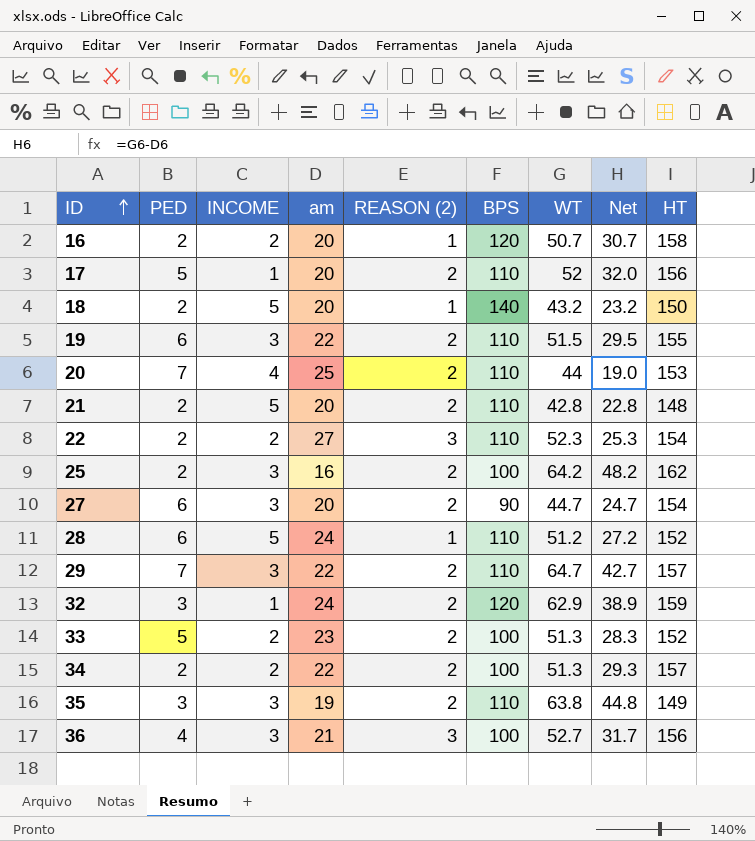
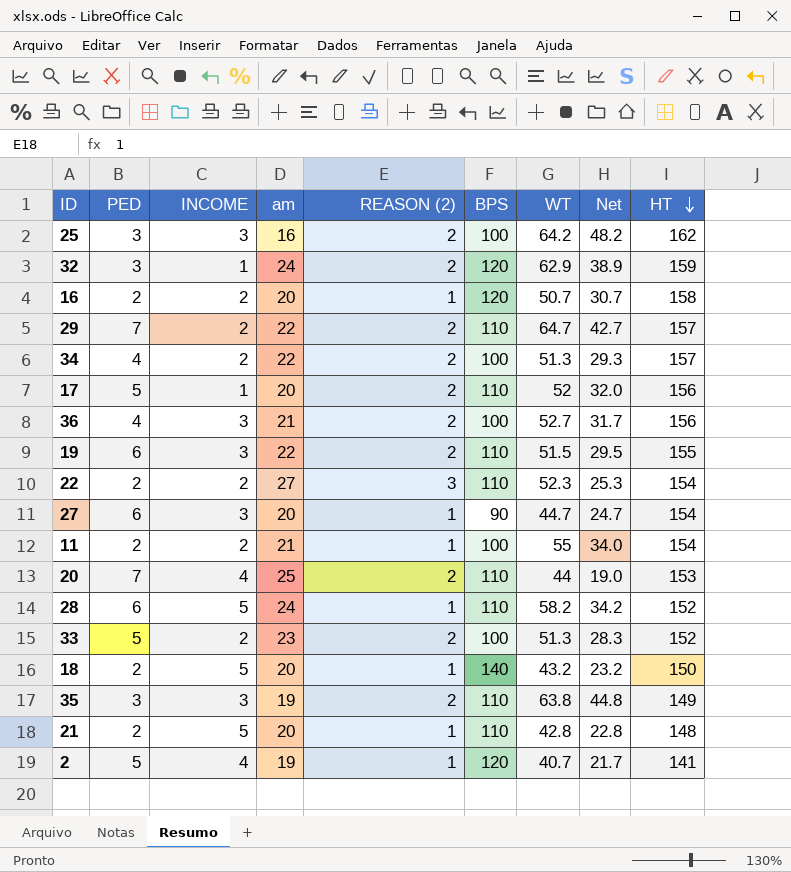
row order: ID ascending -> HT descending
25 | PED: 2 -> 3
29 | INCOME: 3 -> 2
34 | PED: 2 -> 4
36 | REASON (2): 3 -> 2
27 | REASON (2): 2 -> 1
row 11: none -> 2 | 2 | 21 | 1 | 100 | 55 | 34.0 | 154
28 | WT: 51.2 -> 58.2
28 | Net: 27.2 -> 34.2
21 | REASON (2): 2 -> 1
row 2: none -> 5 | 4 | 19 | 1 | 120 | 40.7 | 21.7 | 141

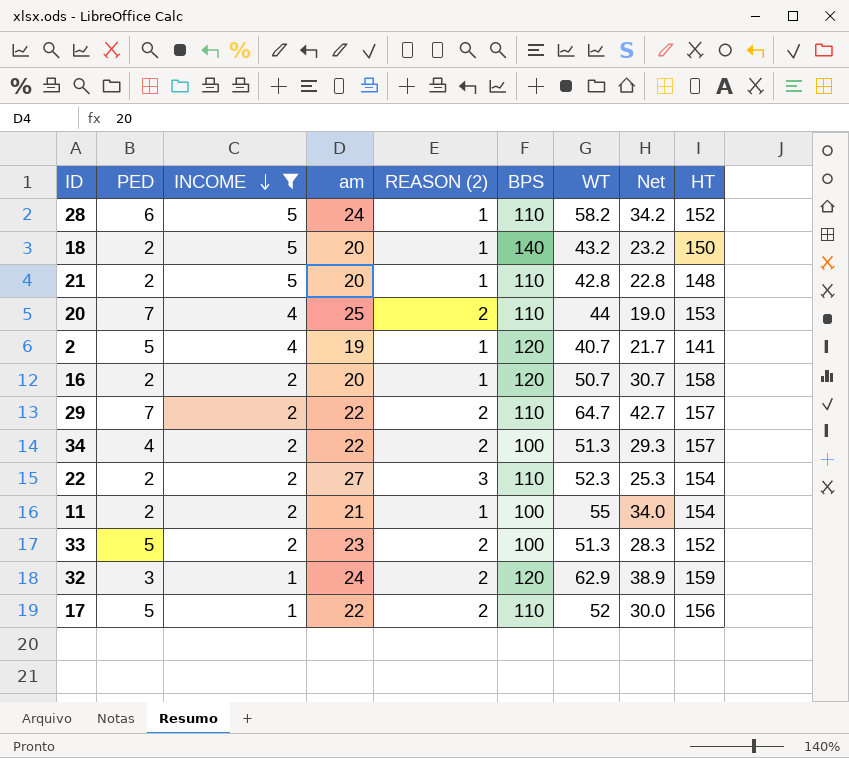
filter: none -> INCOME != 3
row order: HT descending -> INCOME descending
17 | am: 20 -> 22
17 | Net: 32.0 -> 30.0

